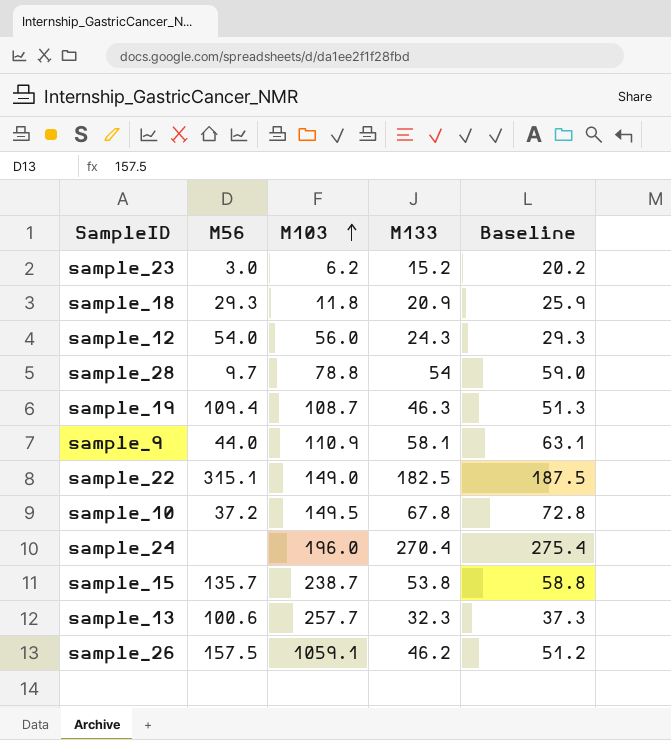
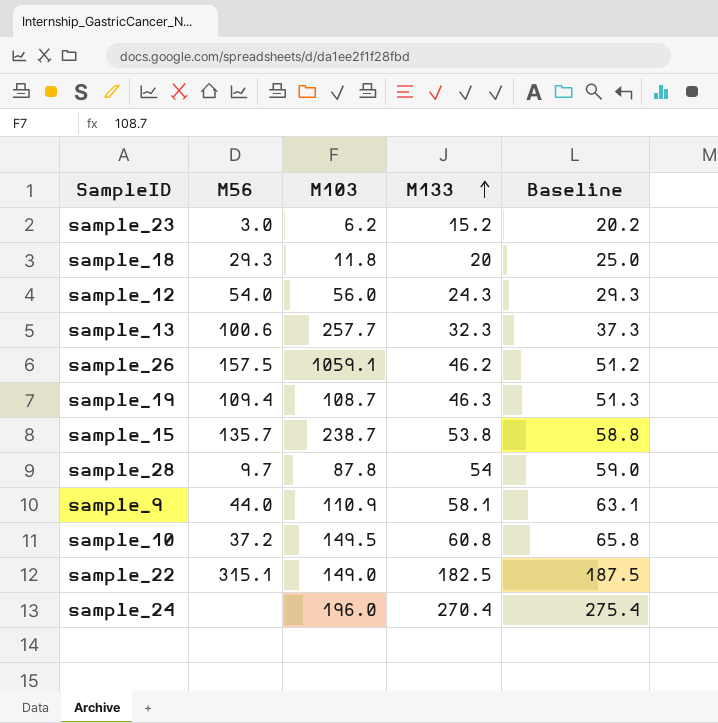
row order: M103 ascending -> M133 ascending
sample_18 | M133: 20.9 -> 20
sample_18 | Baseline: 25.9 -> 25.0
sample_28 | M103: 78.8 -> 87.8
sample_10 | M133: 67.8 -> 60.8
sample_10 | Baseline: 72.8 -> 65.8

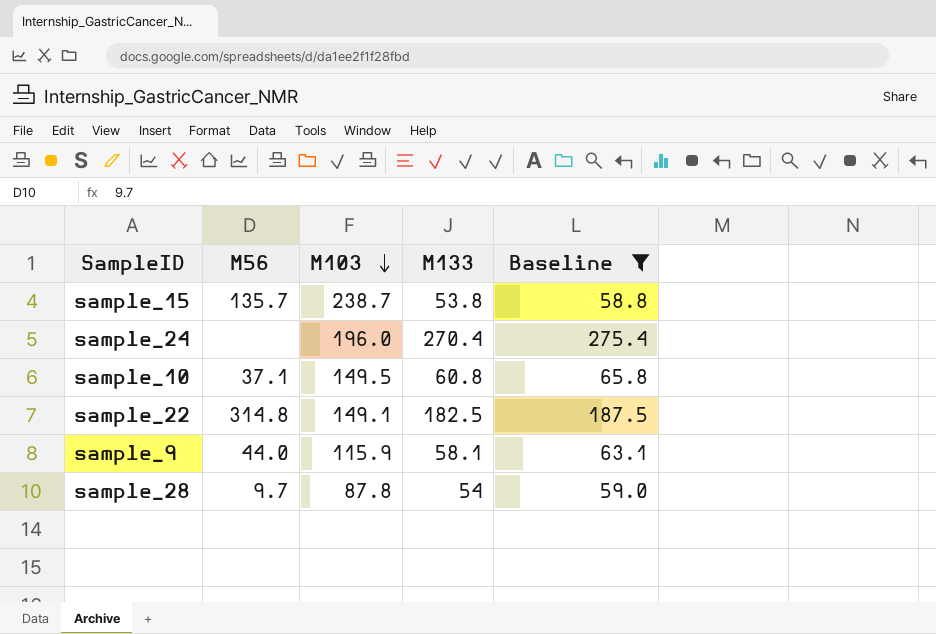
filter: none -> Baseline >= 58.8
row order: M133 ascending -> M103 descending
sample_10 | M56: 37.2 -> 37.1
sample_22 | M56: 315.1 -> 314.8
sample_22 | M103: 149.0 -> 149.1
sample_9 | M103: 110.9 -> 115.9

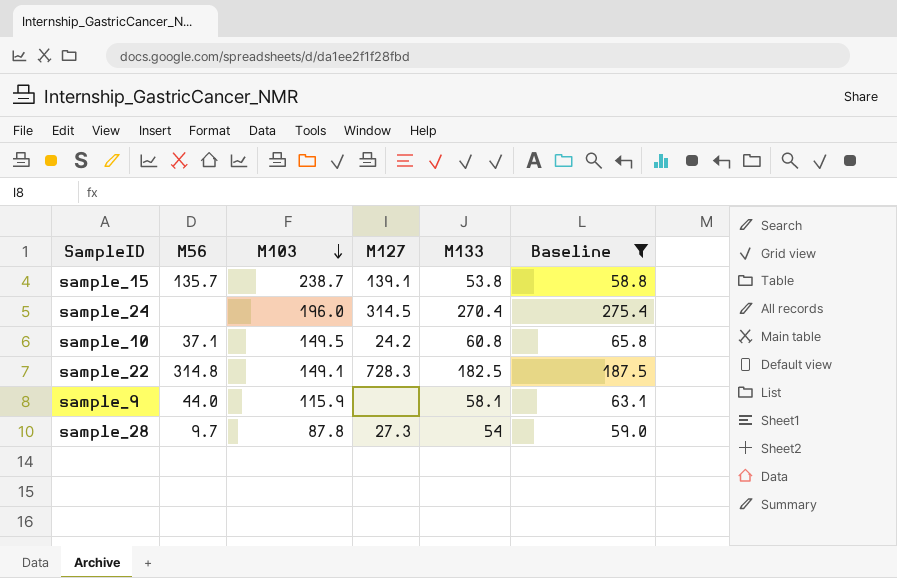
column M127 | position: none -> 4

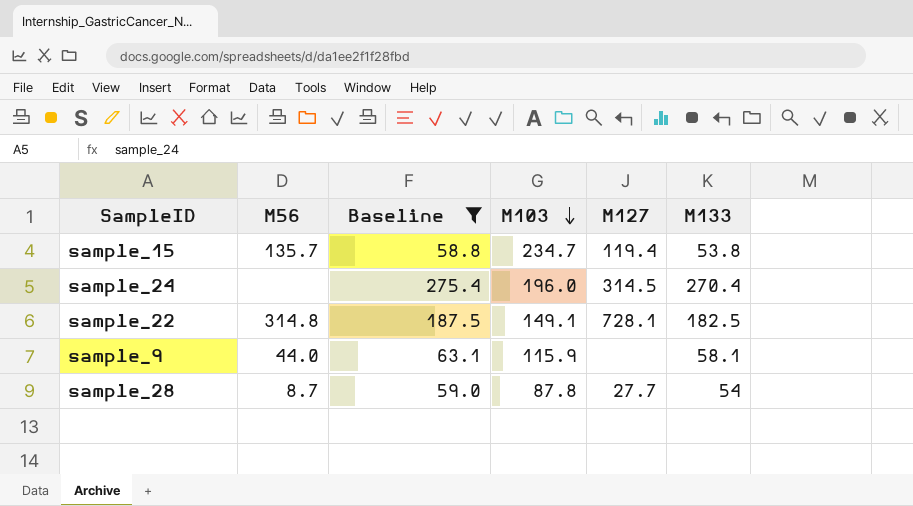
column Baseline | position: 6 -> 3
row sample_10: 37.1 | 149.5 | 24.2 | 60.8 | 65.8 -> none
sample_15 | M103: 238.7 -> 234.7
sample_15 | M127: 139.1 -> 119.4
sample_22 | M127: 728.3 -> 728.1
sample_28 | M56: 9.7 -> 8.7
sample_28 | M127: 27.3 -> 27.7

